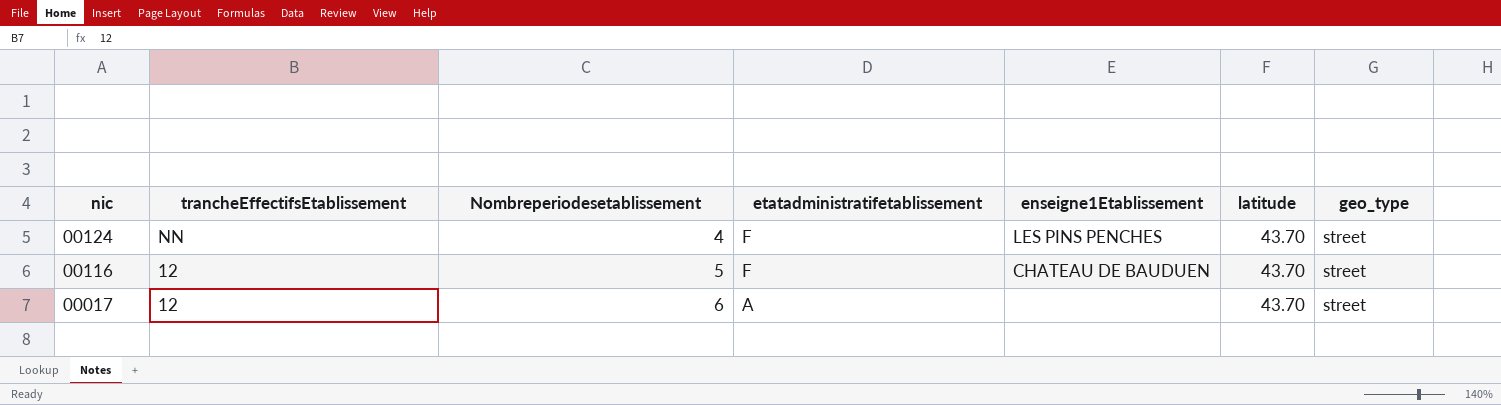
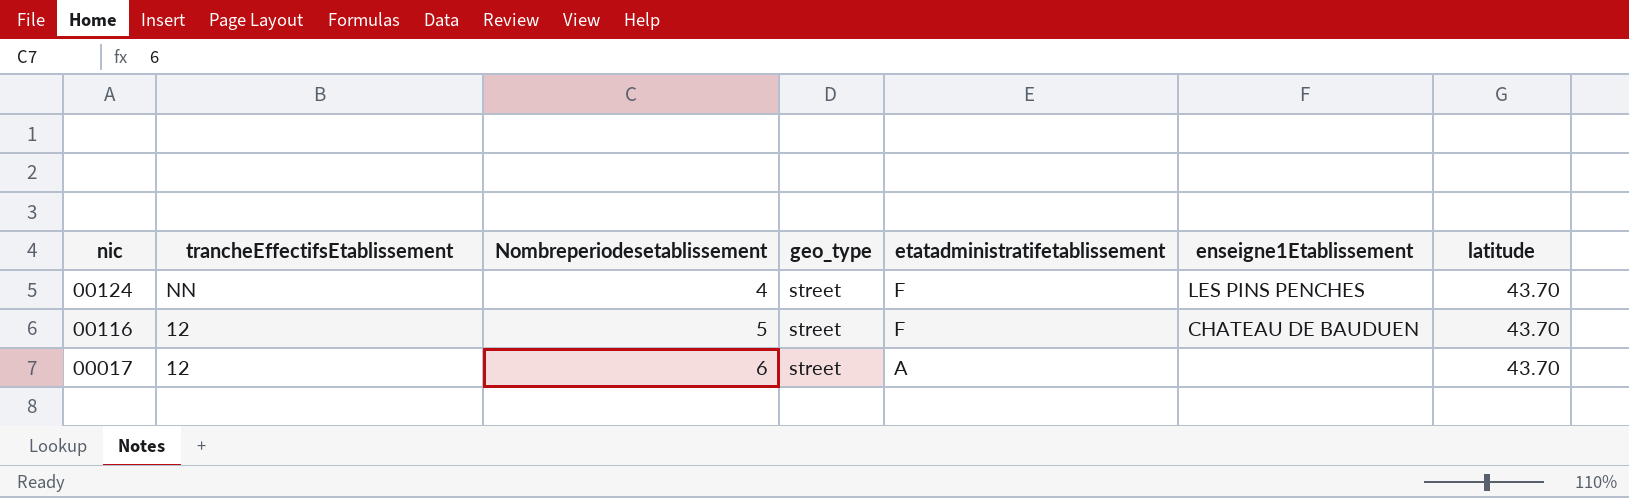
column geo_type | position: 7 -> 4

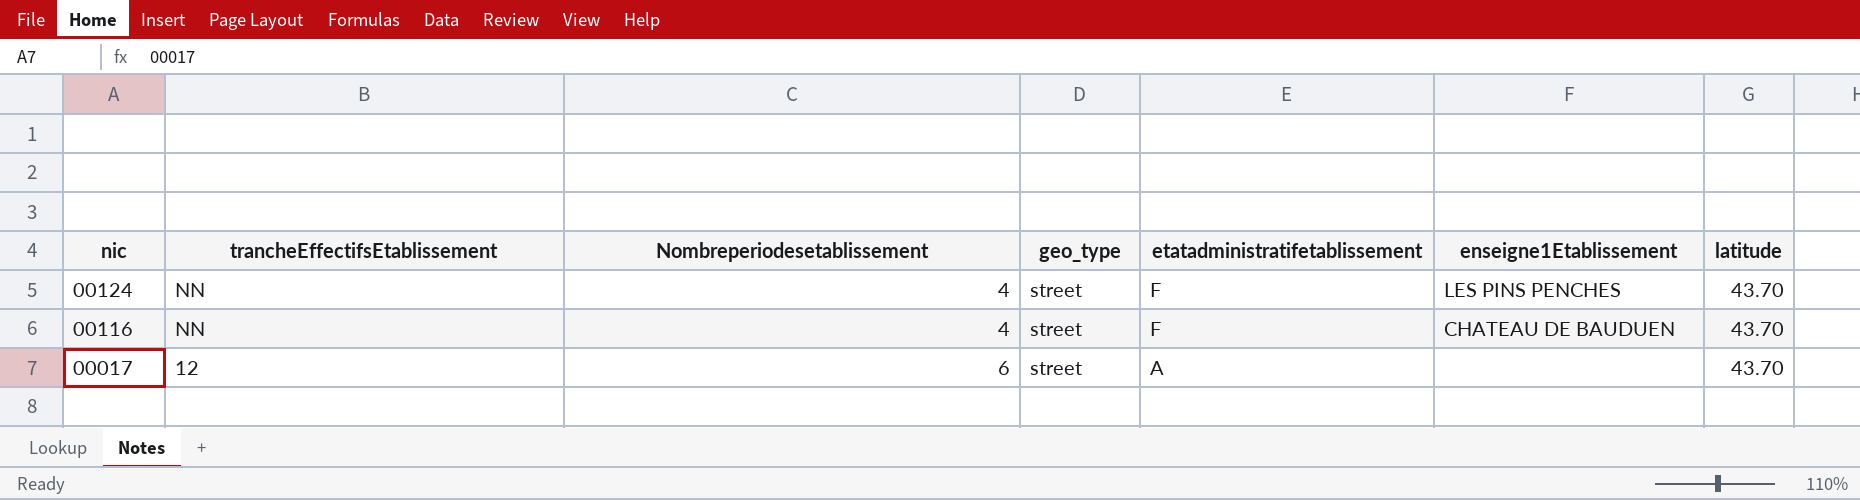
00116 | trancheEffectifsEtablissement: 12 -> NN
00116 | Nombreperiodesetablissement: 5 -> 4

